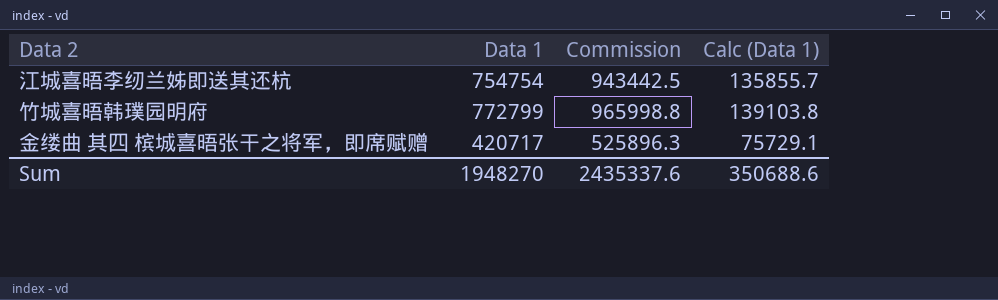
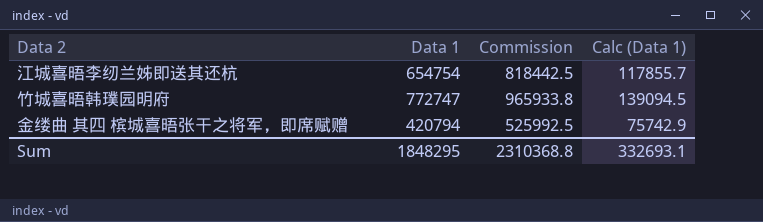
江城喜晤李纫兰姊即送其还杭 | Data 1: 754754 -> 654754
江城喜晤李纫兰姊即送其还杭 | Commission: 943442.5 -> 818442.5
江城喜晤李纫兰姊即送其还杭 | Calc (Data 1): 135855.7 -> 117855.7
竹城喜晤韩璞园明府 | Data 1: 772799 -> 772747
竹城喜晤韩璞园明府 | Commission: 965998.8 -> 965933.8
竹城喜晤韩璞园明府 | Calc (Data 1): 139103.8 -> 139094.5
金缕曲 其四 槟城喜晤张干之将军，即席赋赠 | Data 1: 420717 -> 420794
金缕曲 其四 槟城喜晤张干之将军，即席赋赠 | Commission: 525896.3 -> 525992.5
金缕曲 其四 槟城喜晤张干之将军，即席赋赠 | Calc (Data 1): 75729.1 -> 75742.9
Sum | Data 1: 1948270 -> 1848295
Sum | Commission: 2435337.6 -> 2310368.8
Sum | Calc (Data 1): 350688.6 -> 332693.1

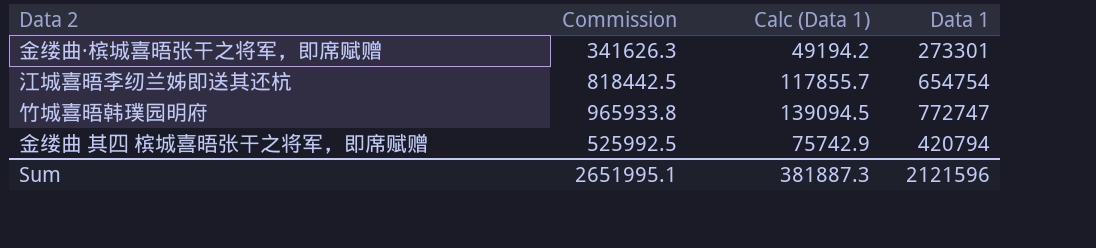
column Data 1 | position: 2 -> 4
row 金缕曲·槟城喜晤张干之将军，即席赋赠: none -> 341626.3 | 49194.2 | 273301
Sum | Commission: 2310368.8 -> 2651995.1
Sum | Calc (Data 1): 332693.1 -> 381887.3
Sum | Data 1: 1848295 -> 2121596

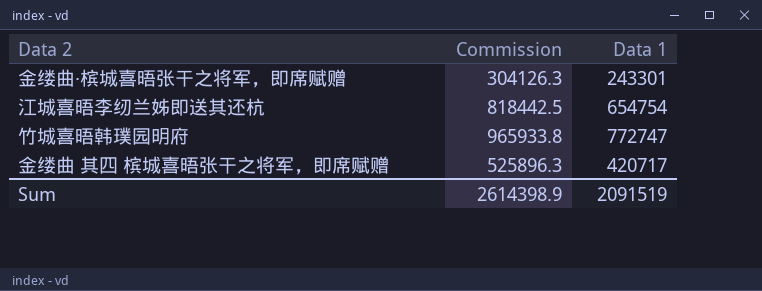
column Calc (Data 1) | formula: [Data 1] * 0.18 -> none
金缕曲·槟城喜晤张干之将军，即席赋赠 | Commission: 341626.3 -> 304126.3
金缕曲·槟城喜晤张干之将军，即席赋赠 | Data 1: 273301 -> 243301
金缕曲 其四 槟城喜晤张干之将军，即席赋赠 | Commission: 525992.5 -> 525896.3
金缕曲 其四 槟城喜晤张干之将军，即席赋赠 | Data 1: 420794 -> 420717
Sum | Commission: 2651995.1 -> 2614398.9
Sum | Data 1: 2121596 -> 2091519

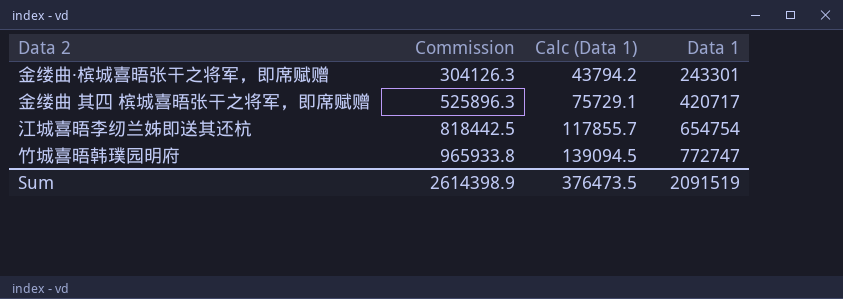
row order: none -> Commission ascending
column Calc (Data 1) | formula: none -> [Data 1] * 0.18

